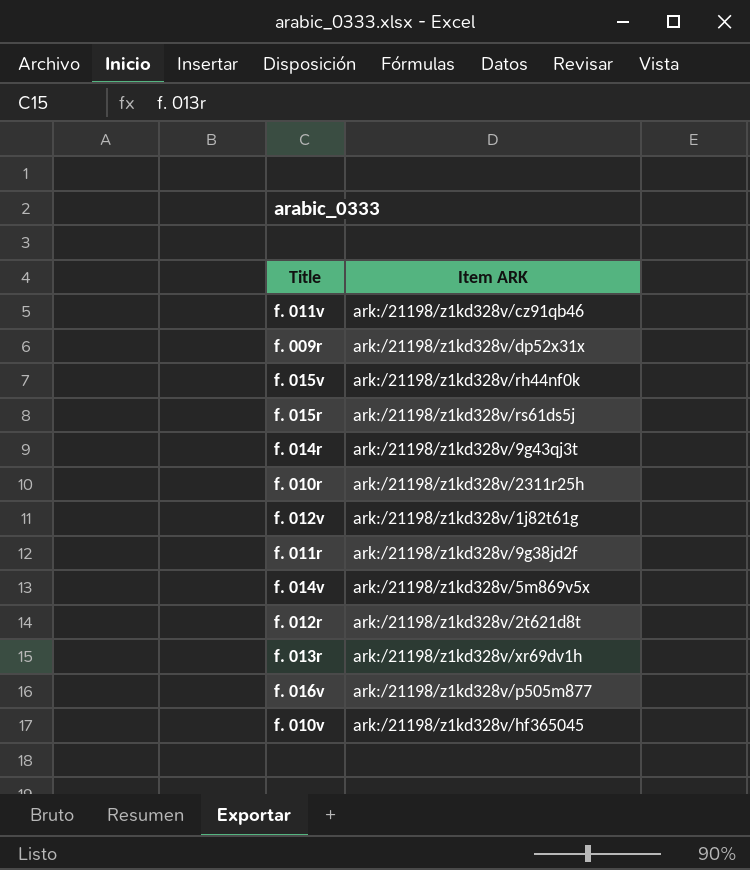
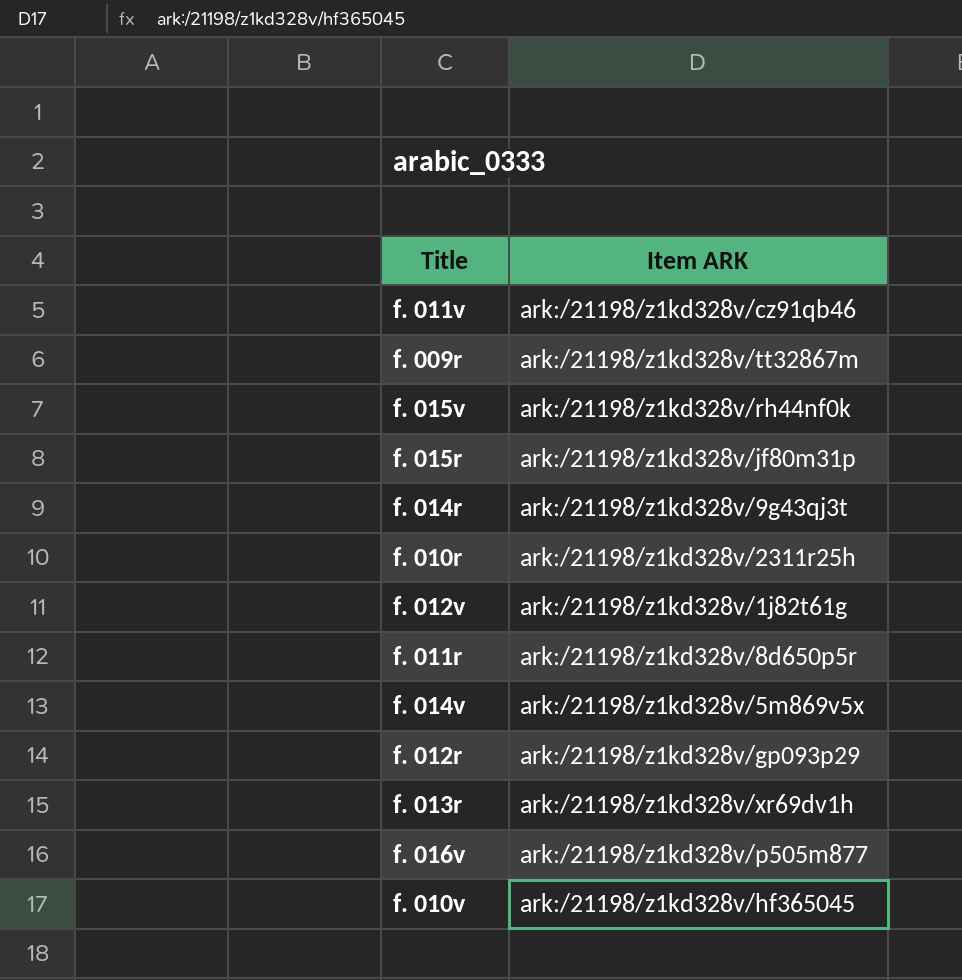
f. 009r | Item ARK: ark:/21198/z1kd328v/dp52x31x -> ark:/21198/z1kd328v/tt32867m
f. 015r | Item ARK: ark:/21198/z1kd328v/rs61ds5j -> ark:/21198/z1kd328v/jf80m31p
f. 011r | Item ARK: ark:/21198/z1kd328v/9g38jd2f -> ark:/21198/z1kd328v/8d650p5r
f. 012r | Item ARK: ark:/21198/z1kd328v/2t621d8t -> ark:/21198/z1kd328v/gp093p29

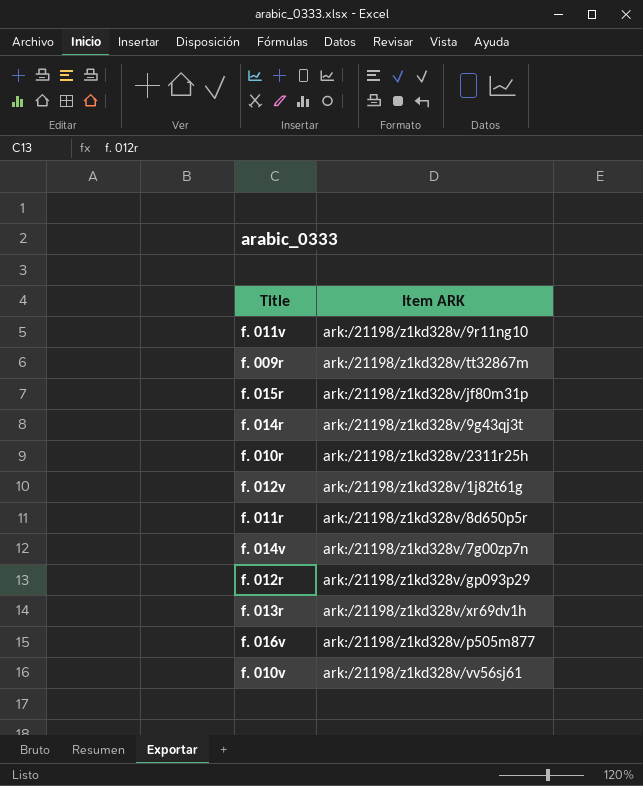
row f. 015v: ark:/21198/z1kd328v/rh44nf0k -> none
f. 011v | Item ARK: ark:/21198/z1kd328v/cz91qb46 -> ark:/21198/z1kd328v/9r11ng10
f. 014v | Item ARK: ark:/21198/z1kd328v/5m869v5x -> ark:/21198/z1kd328v/7g00zp7n
f. 010v | Item ARK: ark:/21198/z1kd328v/hf365045 -> ark:/21198/z1kd328v/vv56sj61

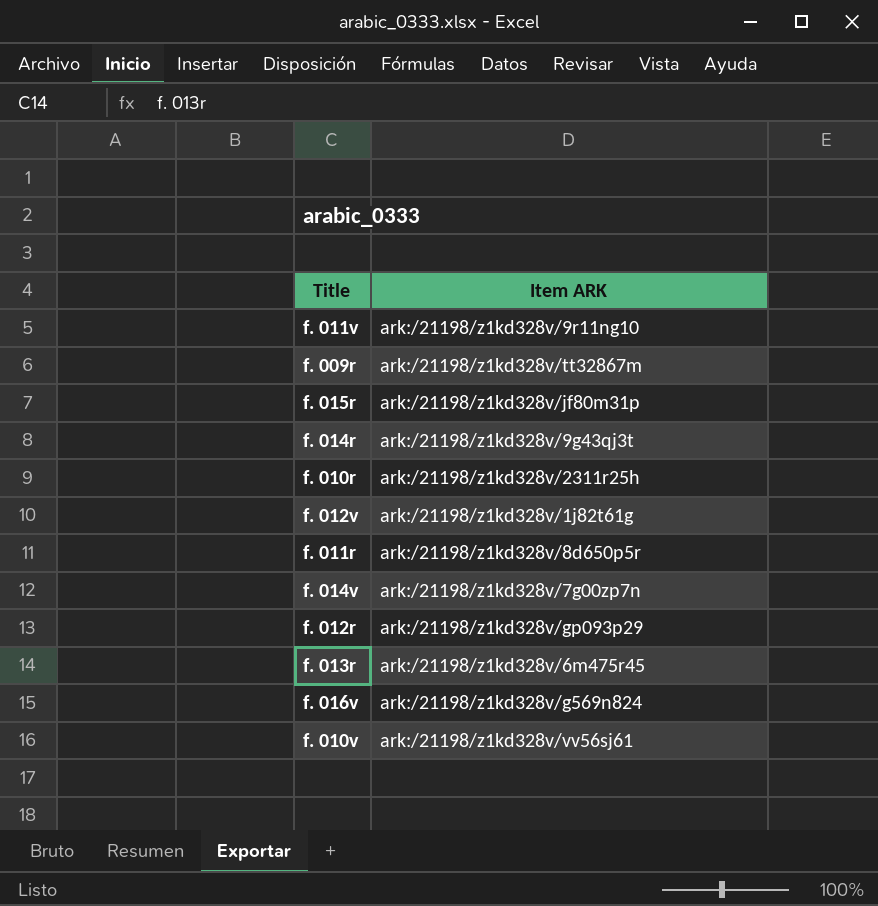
f. 013r | Item ARK: ark:/21198/z1kd328v/xr69dv1h -> ark:/21198/z1kd328v/6m475r45
f. 016v | Item ARK: ark:/21198/z1kd328v/p505m877 -> ark:/21198/z1kd328v/g569n824

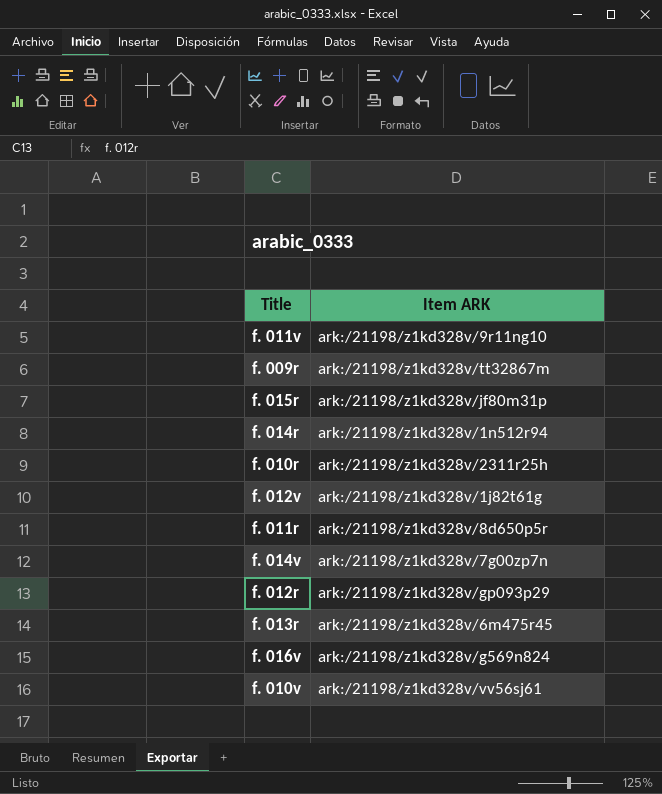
f. 014r | Item ARK: ark:/21198/z1kd328v/9g43qj3t -> ark:/21198/z1kd328v/1n512r94

